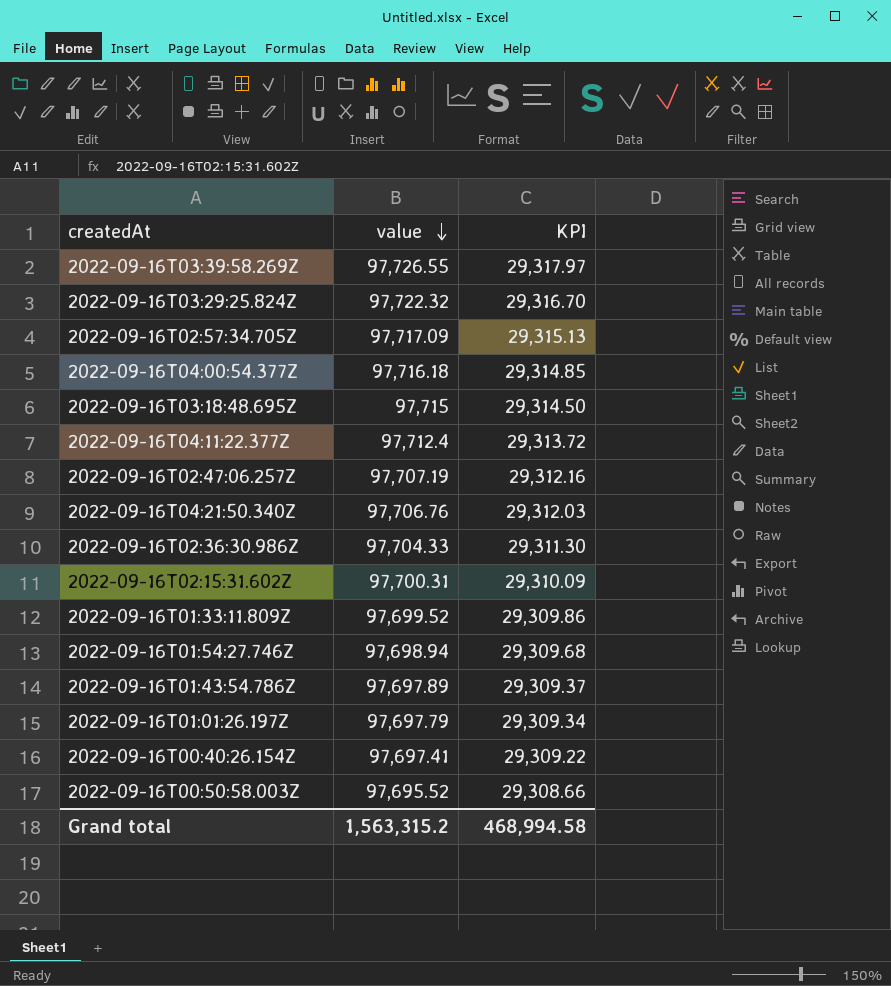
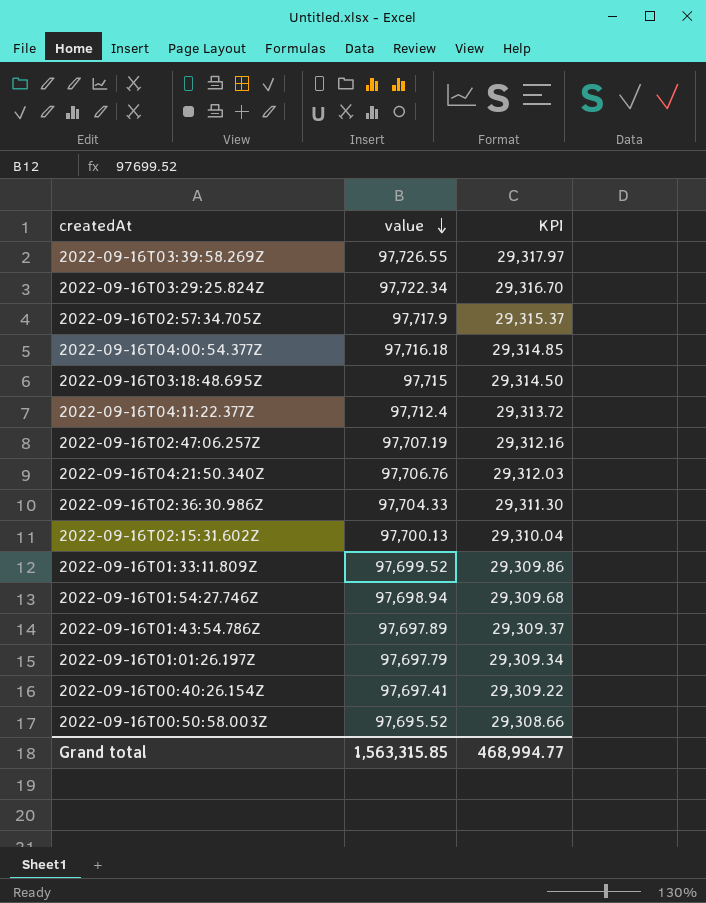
2022-09-16T03:29:25.824Z | value: 97,722.32 -> 97,722.34
2022-09-16T02:57:34.705Z | value: 97,717.09 -> 97,717.9
2022-09-16T02:57:34.705Z | KPI: 29,315.13 -> 29,315.37
2022-09-16T02:15:31.602Z | value: 97,700.31 -> 97,700.13
2022-09-16T02:15:31.602Z | KPI: 29,310.09 -> 29,310.04
Grand total | value: 1,563,315.2 -> 1,563,315.85
Grand total | KPI: 468,994.58 -> 468,994.77

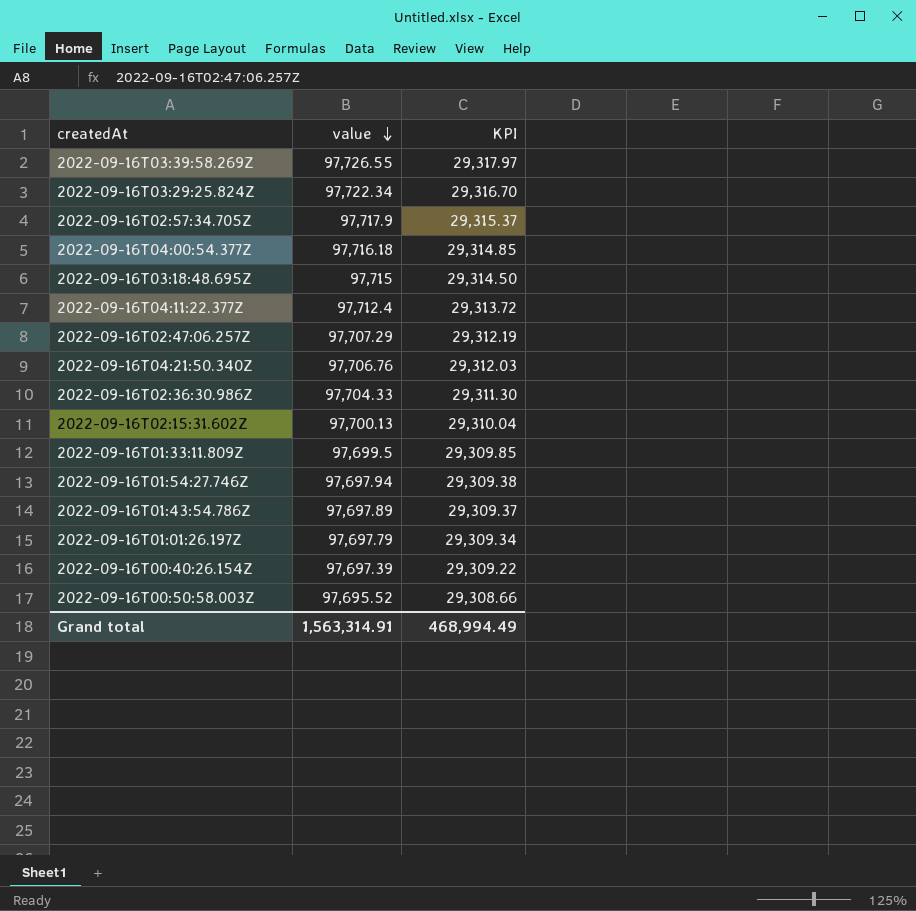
2022-09-16T02:47:06.257Z | value: 97,707.19 -> 97,707.29
2022-09-16T02:47:06.257Z | KPI: 29,312.16 -> 29,312.19
2022-09-16T01:33:11.809Z | value: 97,699.52 -> 97,699.5
2022-09-16T01:33:11.809Z | KPI: 29,309.86 -> 29,309.85
2022-09-16T01:54:27.746Z | value: 97,698.94 -> 97,697.94
2022-09-16T01:54:27.746Z | KPI: 29,309.68 -> 29,309.38
2022-09-16T00:40:26.154Z | value: 97,697.41 -> 97,697.39
Grand total | value: 1,563,315.85 -> 1,563,314.91
Grand total | KPI: 468,994.77 -> 468,994.49

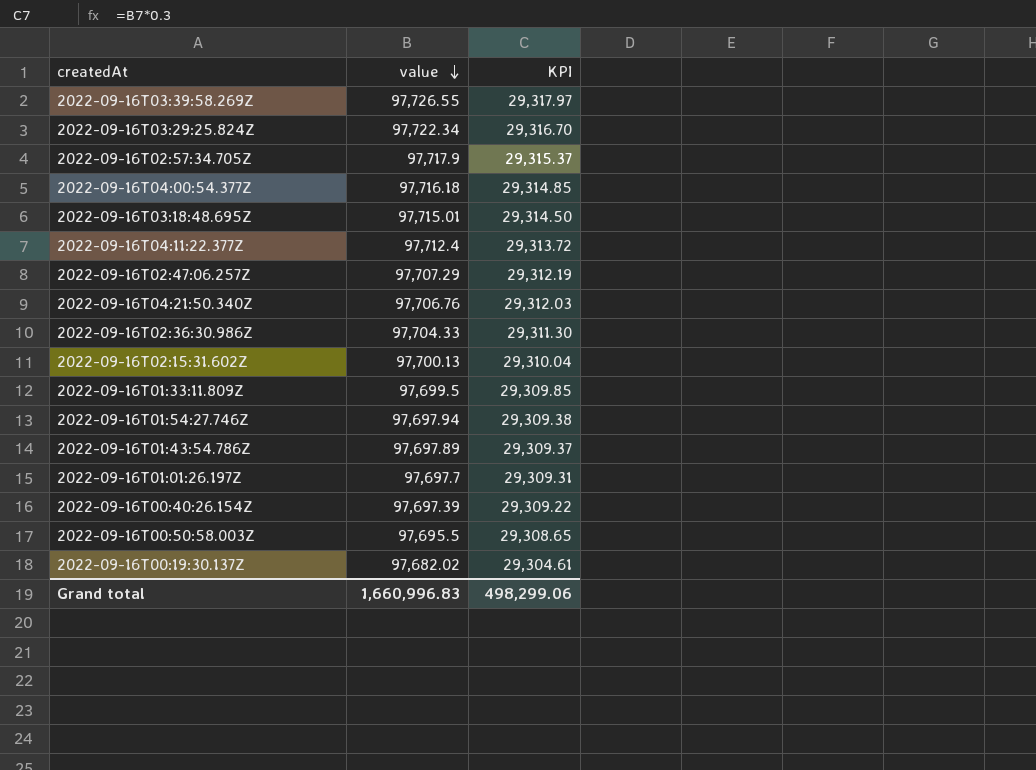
2022-09-16T03:18:48.695Z | value: 97,715 -> 97,715.01
2022-09-16T01:01:26.197Z | value: 97,697.79 -> 97,697.7
2022-09-16T01:01:26.197Z | KPI: 29,309.34 -> 29,309.31
2022-09-16T00:50:58.003Z | value: 97,695.52 -> 97,695.5
2022-09-16T00:50:58.003Z | KPI: 29,308.66 -> 29,308.65
row 2022-09-16T00:19:30.137Z: none -> 97,682.02 | 29,304.61
Grand total | value: 1,563,314.91 -> 1,660,996.83
Grand total | KPI: 468,994.49 -> 498,299.06

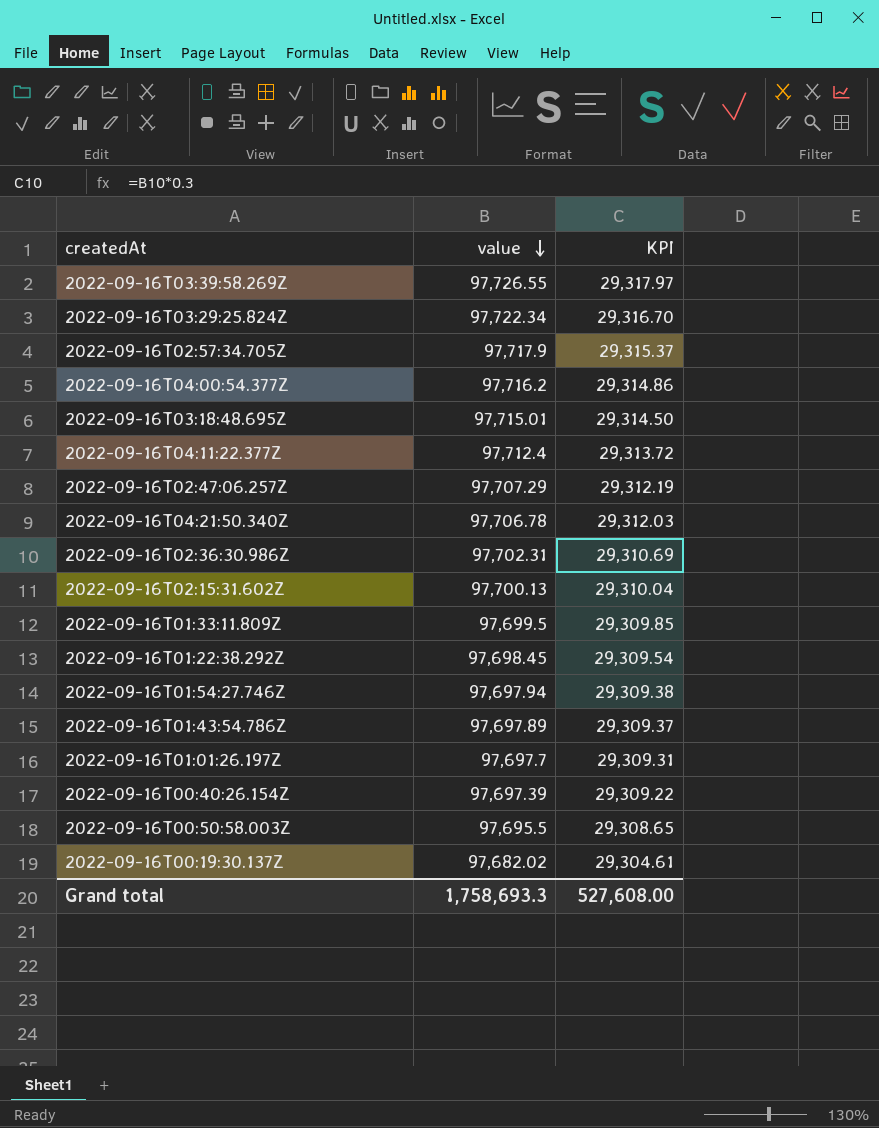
2022-09-16T04:00:54.377Z | value: 97,716.18 -> 97,716.2
2022-09-16T04:00:54.377Z | KPI: 29,314.85 -> 29,314.86
2022-09-16T04:21:50.340Z | value: 97,706.76 -> 97,706.78
2022-09-16T02:36:30.986Z | value: 97,704.33 -> 97,702.31
2022-09-16T02:36:30.986Z | KPI: 29,311.30 -> 29,310.69
row 2022-09-16T01:22:38.292Z: none -> 97,698.45 | 29,309.54
Grand total | value: 1,660,996.83 -> 1,758,693.3
Grand total | KPI: 498,299.06 -> 527,608.00

